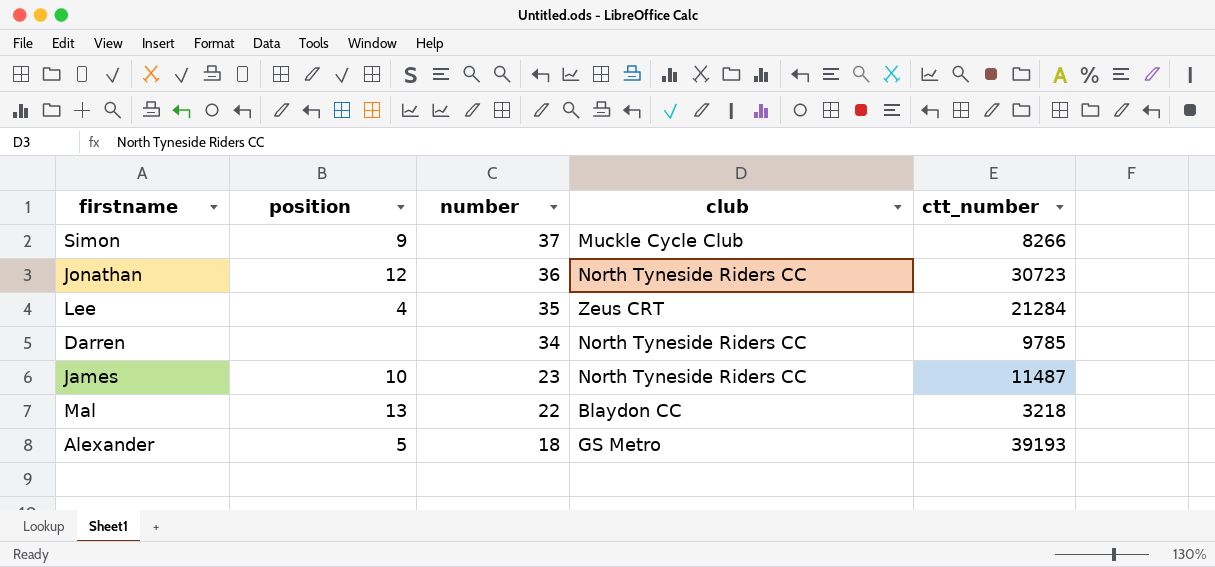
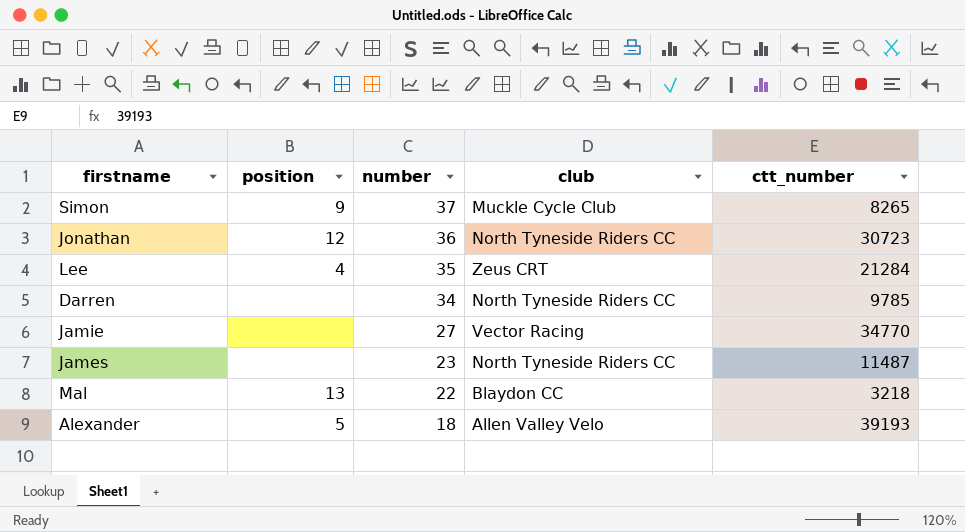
Simon | ctt_number: 8266 -> 8265
row Jamie: none -> none | 27 | Vector Racing | 34770
James | position: 10 -> none
Alexander | club: GS Metro -> Allen Valley Velo

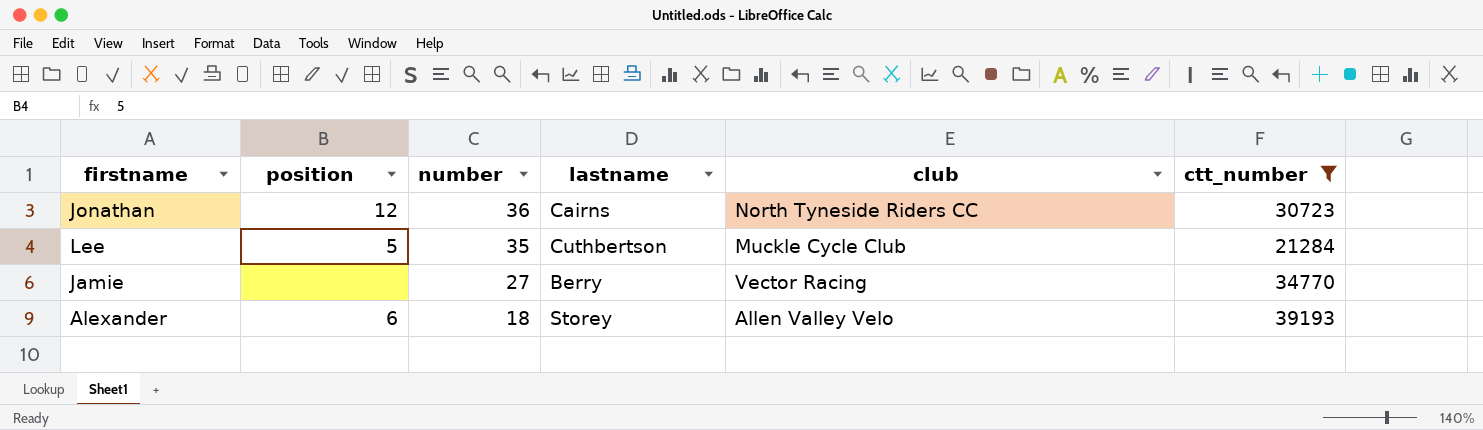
filter: none -> ctt_number >= 21284
column lastname | position: none -> 4
Lee | position: 4 -> 5
Lee | club: Zeus CRT -> Muckle Cycle Club
Alexander | position: 5 -> 6

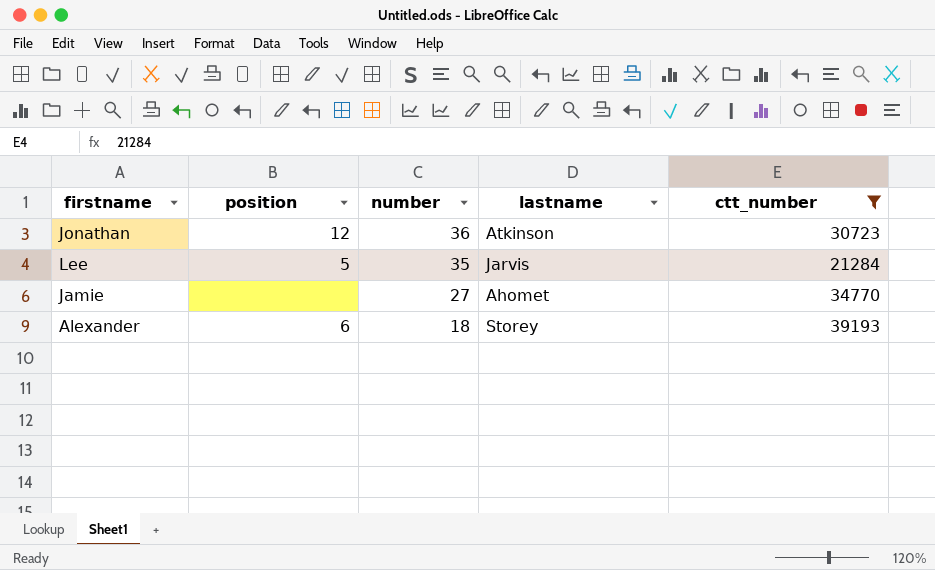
column club | position: 5 -> none
Jonathan | lastname: Cairns -> Atkinson
Lee | lastname: Cuthbertson -> Jarvis
Jamie | lastname: Berry -> Ahomet

